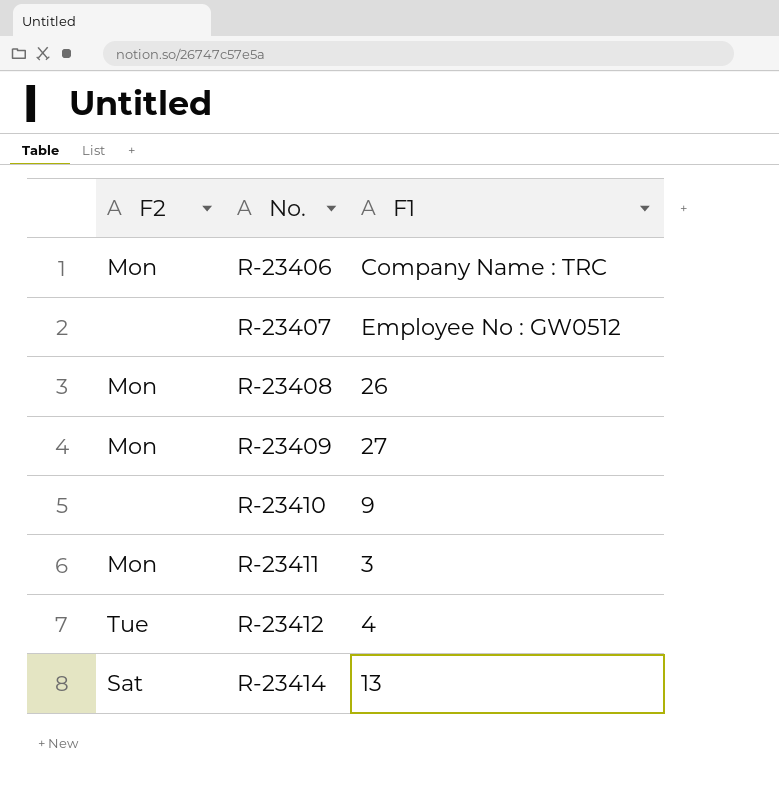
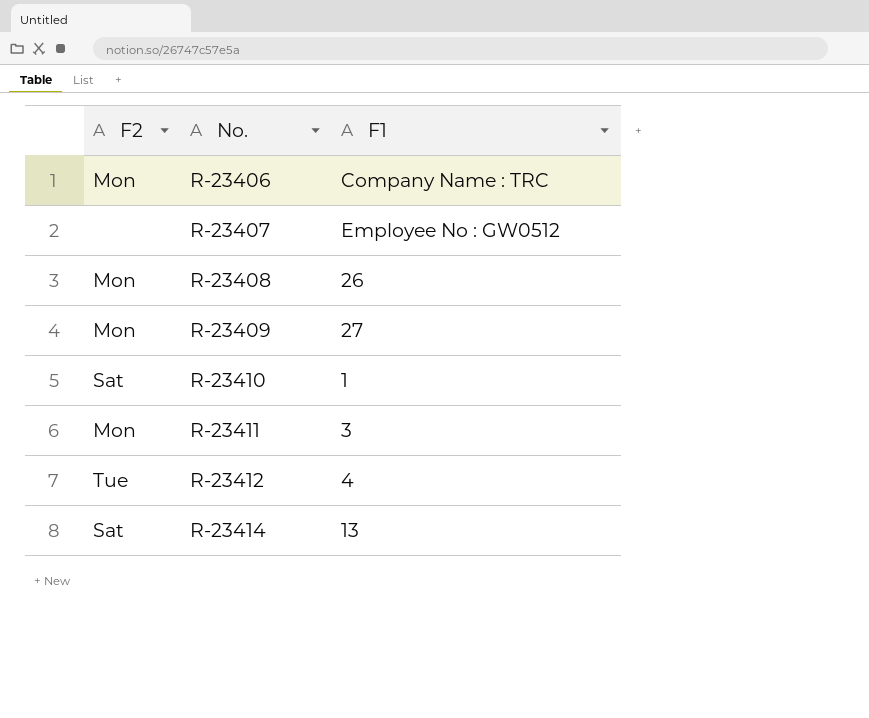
R-23410 | F2: none -> Sat
R-23410 | F1: 9 -> 1

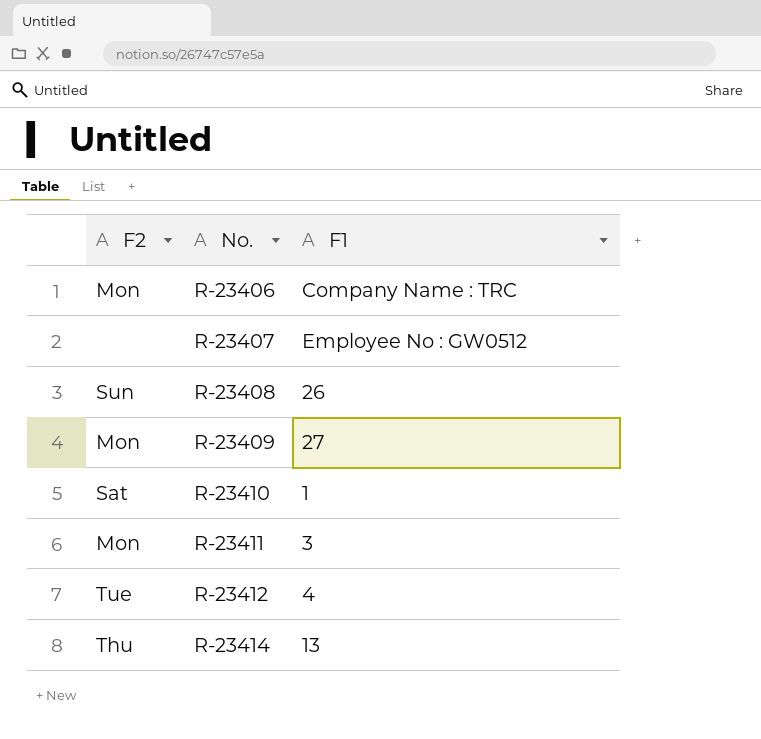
R-23408 | F2: Mon -> Sun
R-23414 | F2: Sat -> Thu

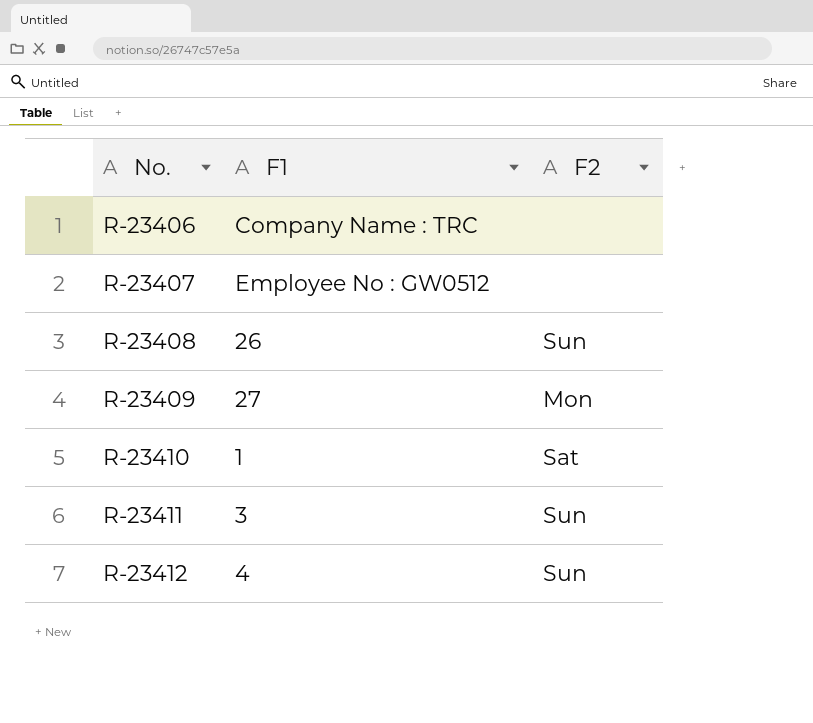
column F2 | position: 1 -> 3
row R-23414: Thu | 13 -> none
R-23406 | F2: Mon -> none
R-23411 | F2: Mon -> Sun
R-23412 | F2: Tue -> Sun

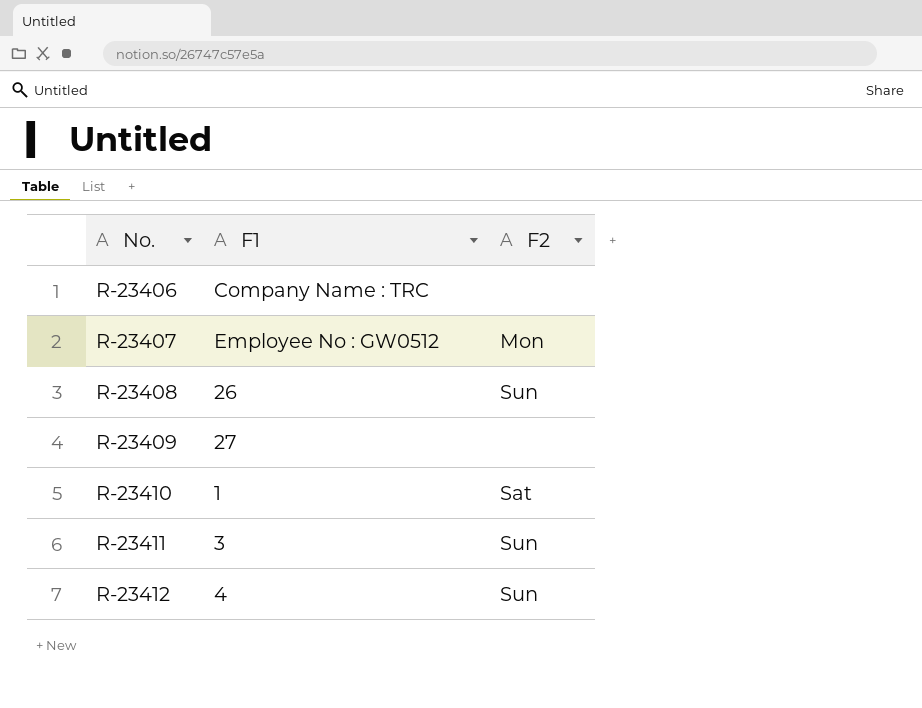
R-23407 | F2: none -> Mon
R-23409 | F2: Mon -> none

